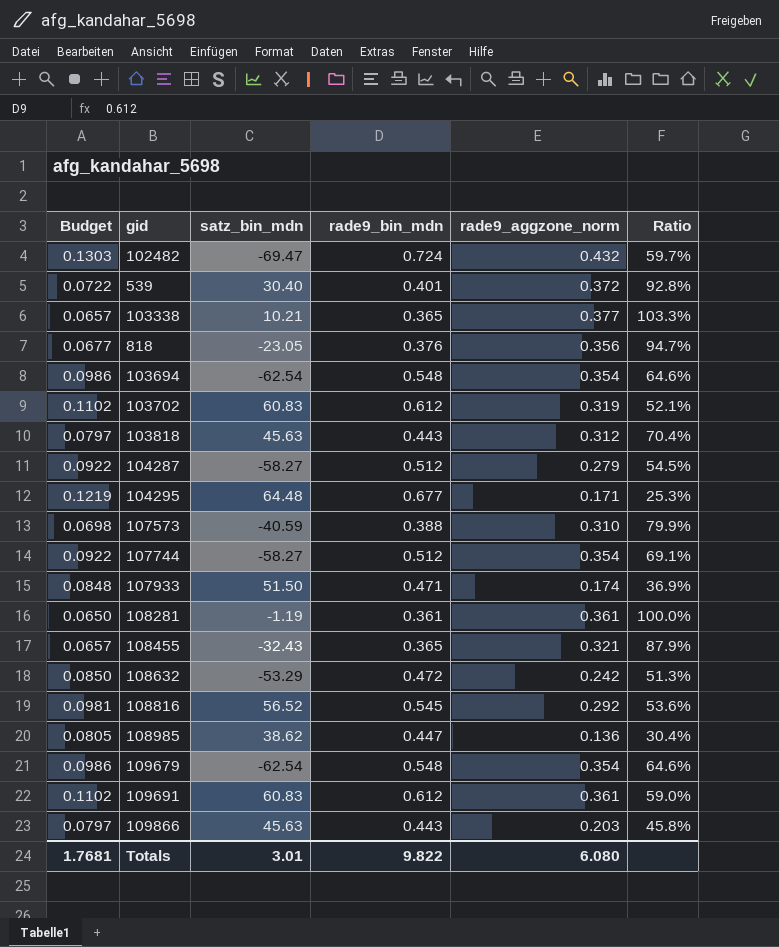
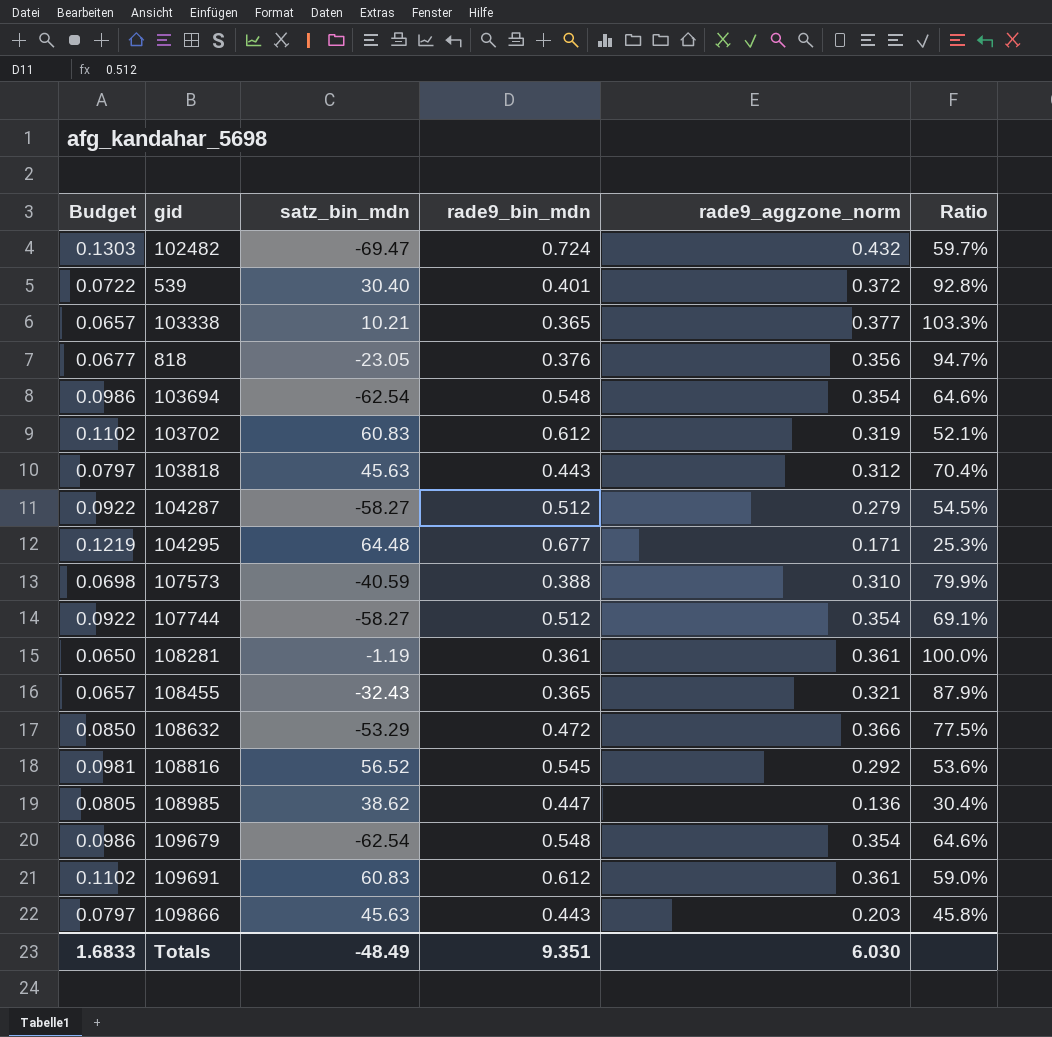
row 107933: 0.0848 | 51.50 | 0.471 | 0.174 | 36.9% -> none
108632 | rade9_aggzone_norm: 0.242 -> 0.366
108632 | Ratio: 51.3% -> 77.5%
Totals | Budget: 1.7681 -> 1.6833
Totals | satz_bin_mdn: 3.01 -> -48.49
Totals | rade9_bin_mdn: 9.822 -> 9.351
Totals | rade9_aggzone_norm: 6.080 -> 6.030

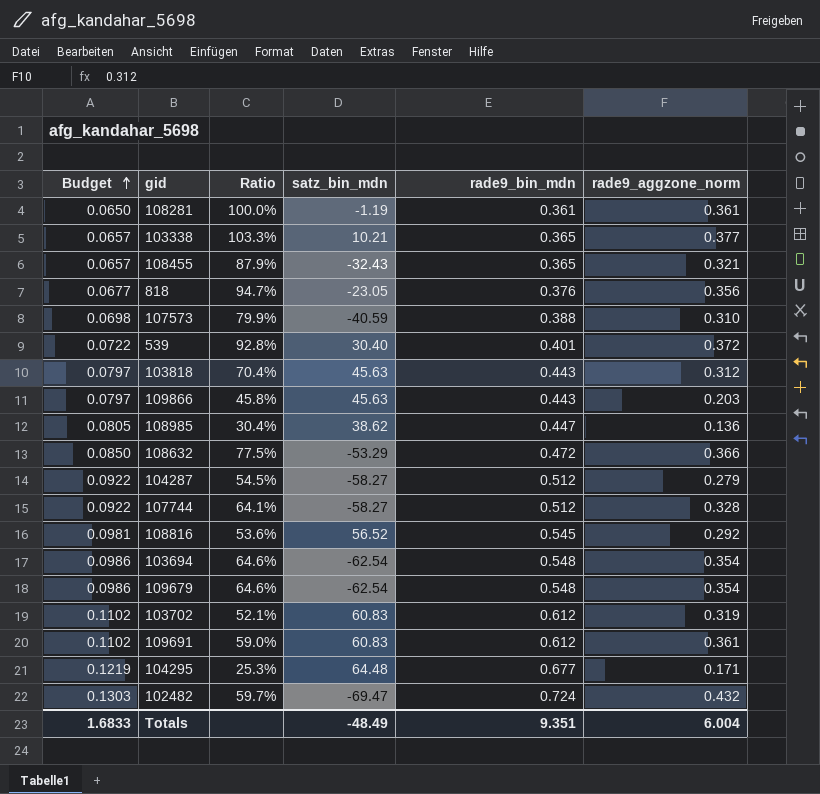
row order: none -> Budget ascending
column Ratio | position: 6 -> 3
107744 | Ratio: 69.1% -> 64.1%
107744 | rade9_aggzone_norm: 0.354 -> 0.328
Totals | rade9_aggzone_norm: 6.030 -> 6.004

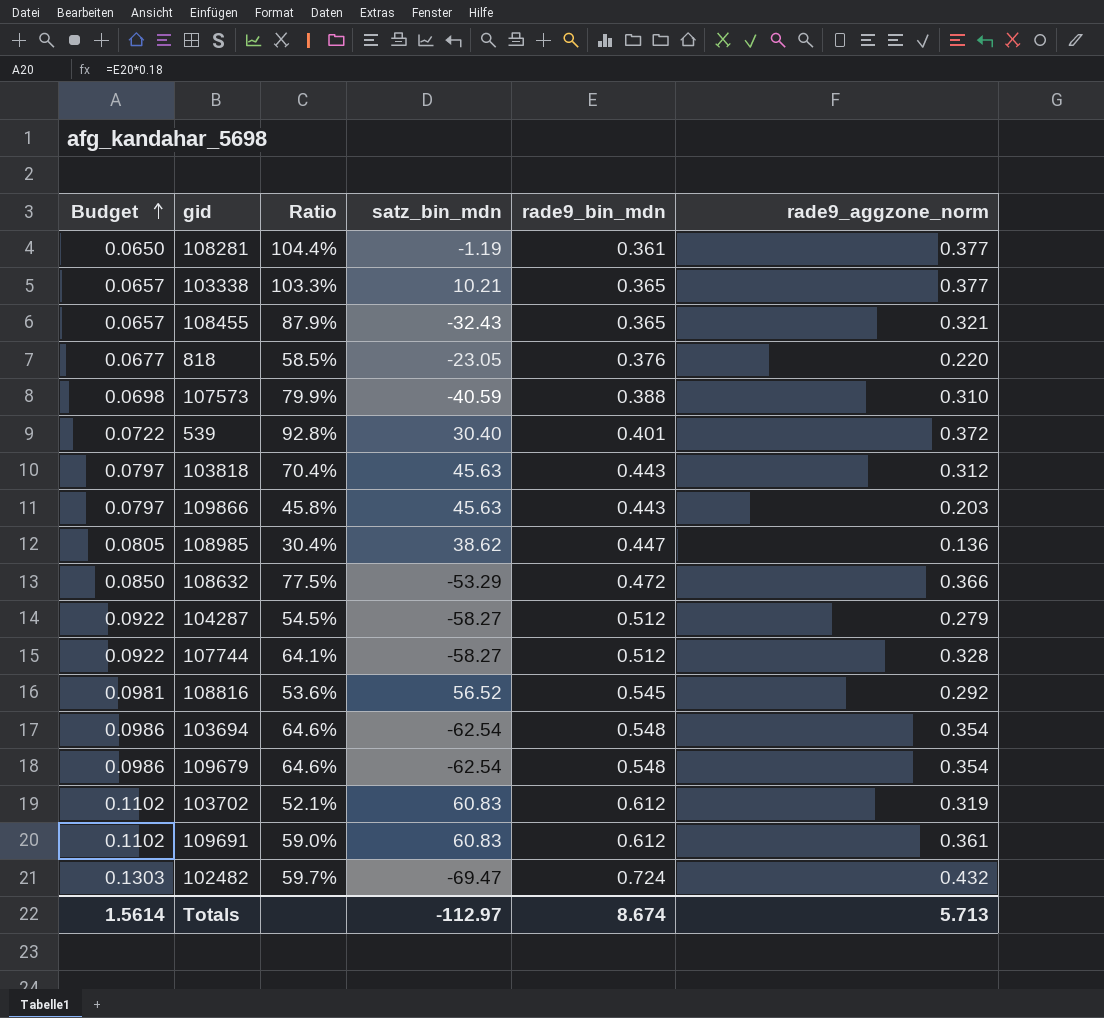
row 104295: 0.1219 | 25.3% | 64.48 | 0.677 | 0.171 -> none
108281 | Ratio: 100.0% -> 104.4%
108281 | rade9_aggzone_norm: 0.361 -> 0.377
818 | Ratio: 94.7% -> 58.5%
818 | rade9_aggzone_norm: 0.356 -> 0.220
Totals | Budget: 1.6833 -> 1.5614
Totals | satz_bin_mdn: -48.49 -> -112.97
Totals | rade9_bin_mdn: 9.351 -> 8.674
Totals | rade9_aggzone_norm: 6.004 -> 5.713

